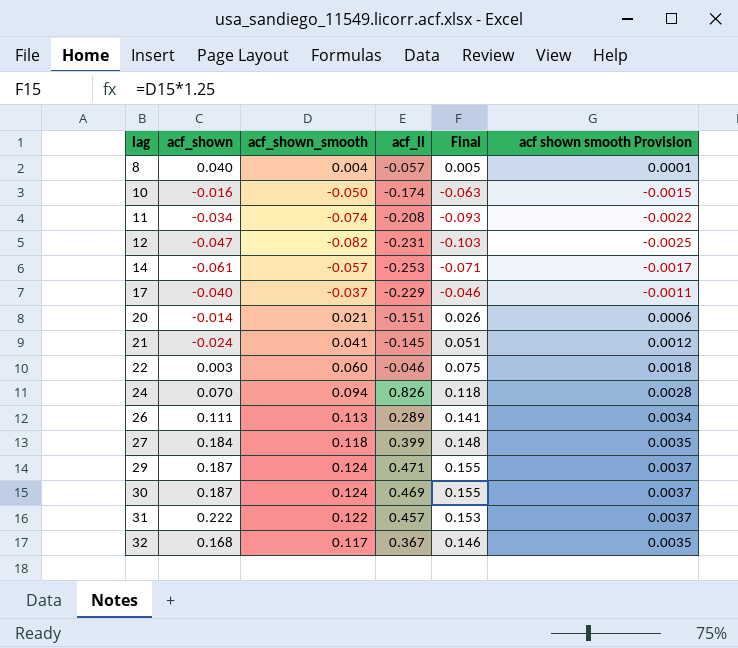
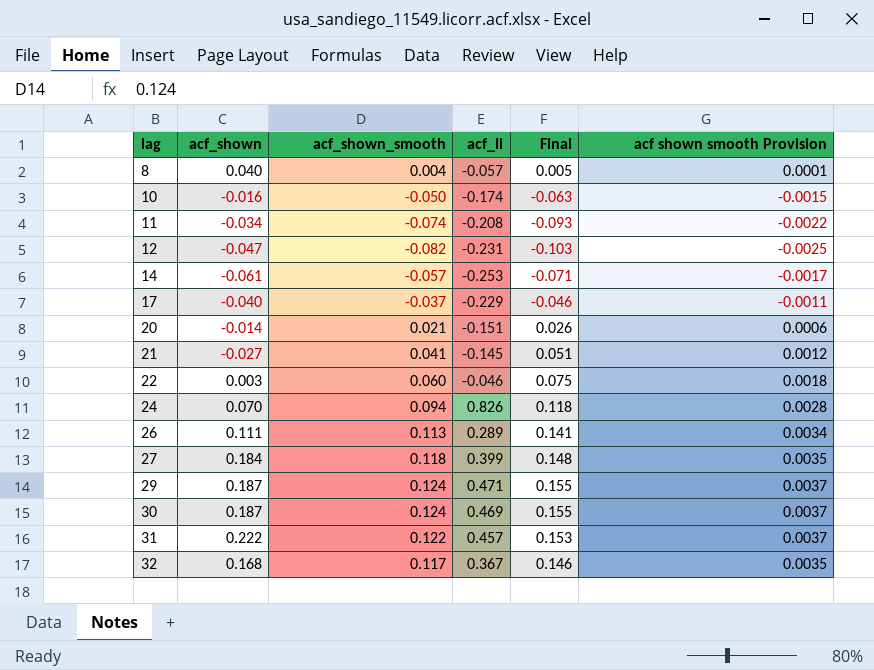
21 | acf_shown: -0.024 -> -0.027

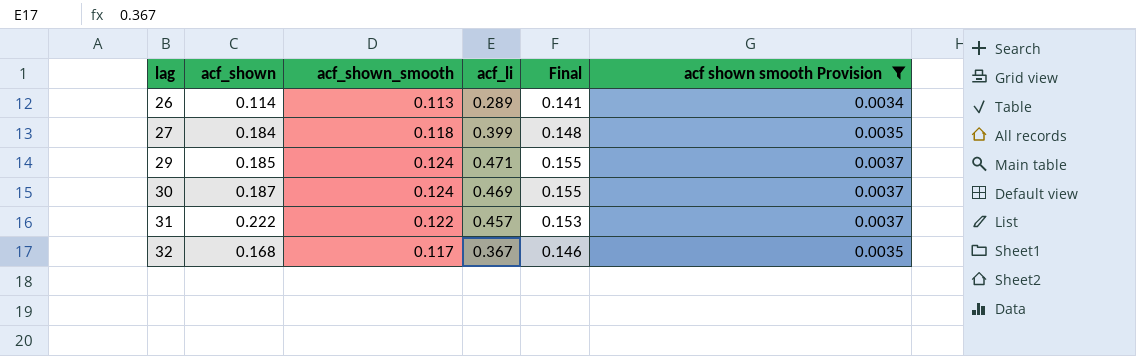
filter: none -> acf shown smooth Provision >= 0.0034
26 | acf_shown: 0.111 -> 0.114
29 | acf_shown: 0.187 -> 0.185

